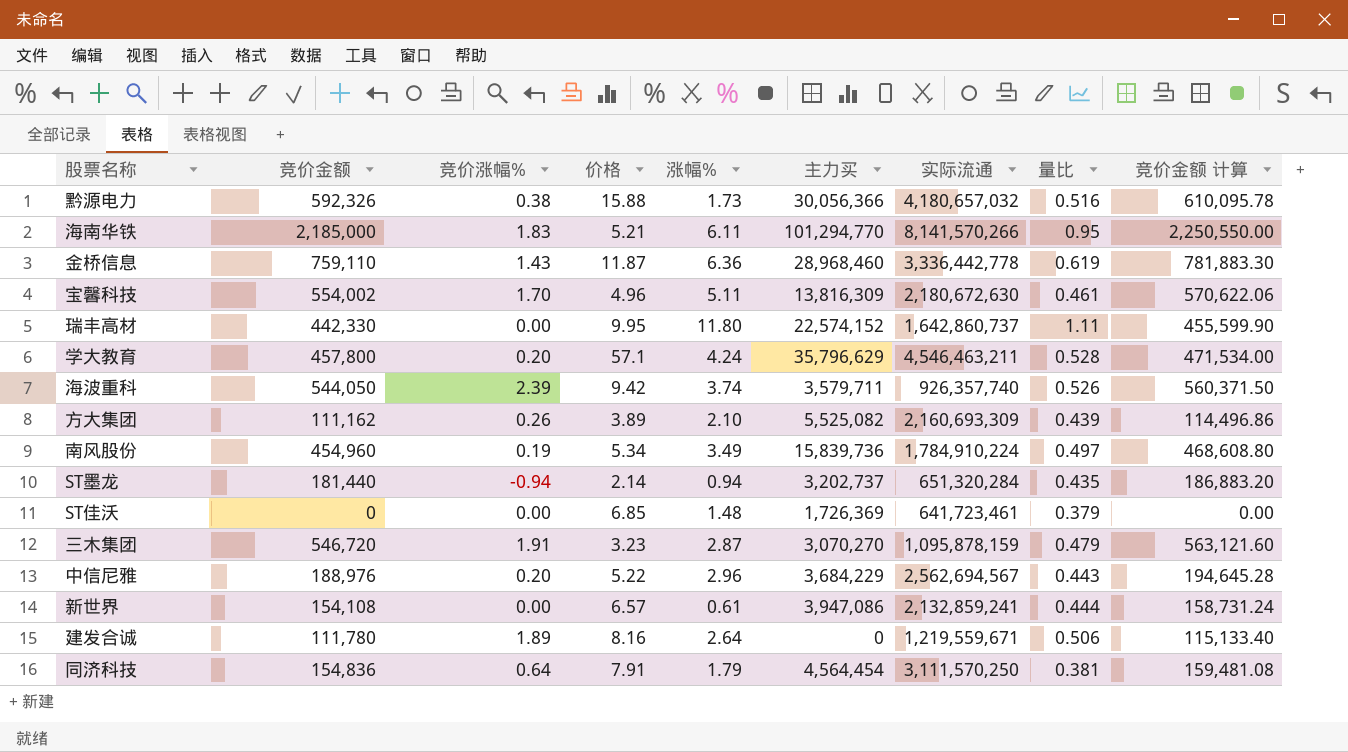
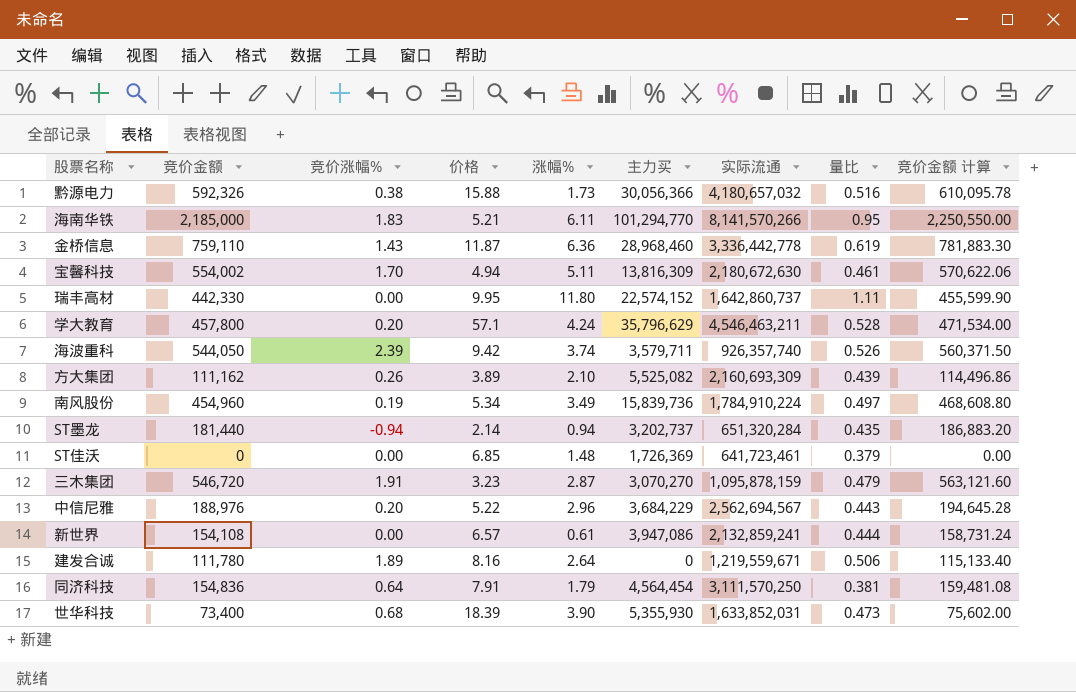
宝馨科技 | 价格: 4.96 -> 4.94
row 世华科技: none -> 73,400 | 0.68 | 18.39 | 3.90 | 5,355,930 | 1,633,852,031 | 0.473 | 75,602.00

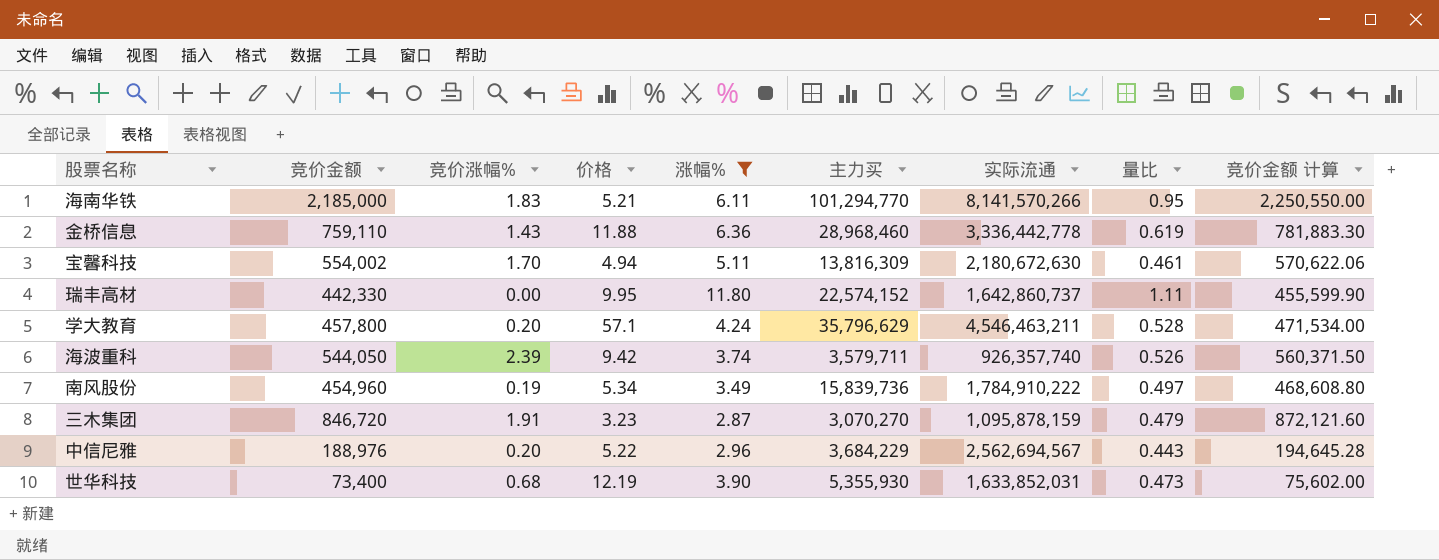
filter: none -> 涨幅% >= 2.87
金桥信息 | 价格: 11.87 -> 11.88
南风股份 | 实际流通: 1,784,910,224 -> 1,784,910,222
三木集团 | 竞价金额: 546,720 -> 846,720
三木集团 | 竞价金额 计算: 563,121.60 -> 872,121.60
世华科技 | 价格: 18.39 -> 12.19

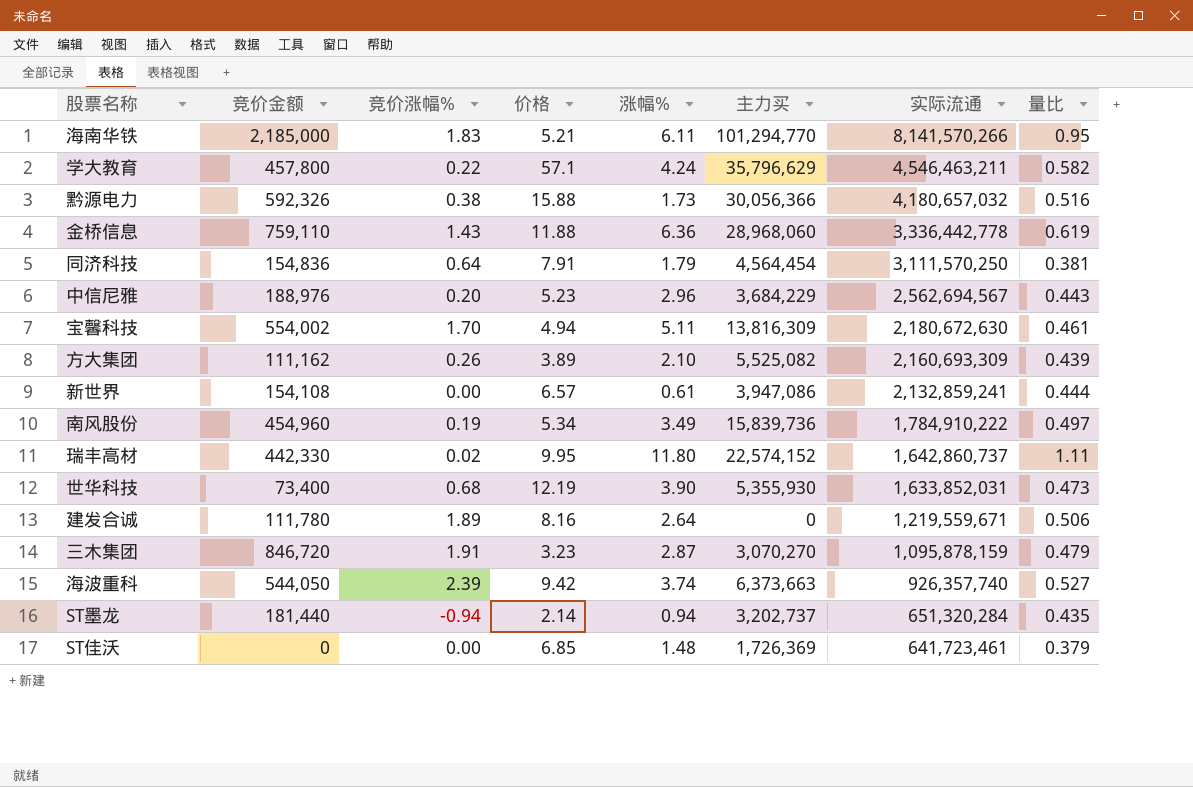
filter: 涨幅% >= 2.87 -> none
row order: none -> 实际流通 descending
column 竞价金额 计算 | formula: [竞价金额] * 1.03 -> none
学大教育 | 竞价涨幅%: 0.20 -> 0.22
学大教育 | 量比: 0.528 -> 0.582
金桥信息 | 主力买: 28,968,460 -> 28,968,060
中信尼雅 | 价格: 5.22 -> 5.23
瑞丰高材 | 竞价涨幅%: 0.00 -> 0.02
海波重科 | 主力买: 3,579,711 -> 6,373,663
海波重科 | 量比: 0.526 -> 0.527

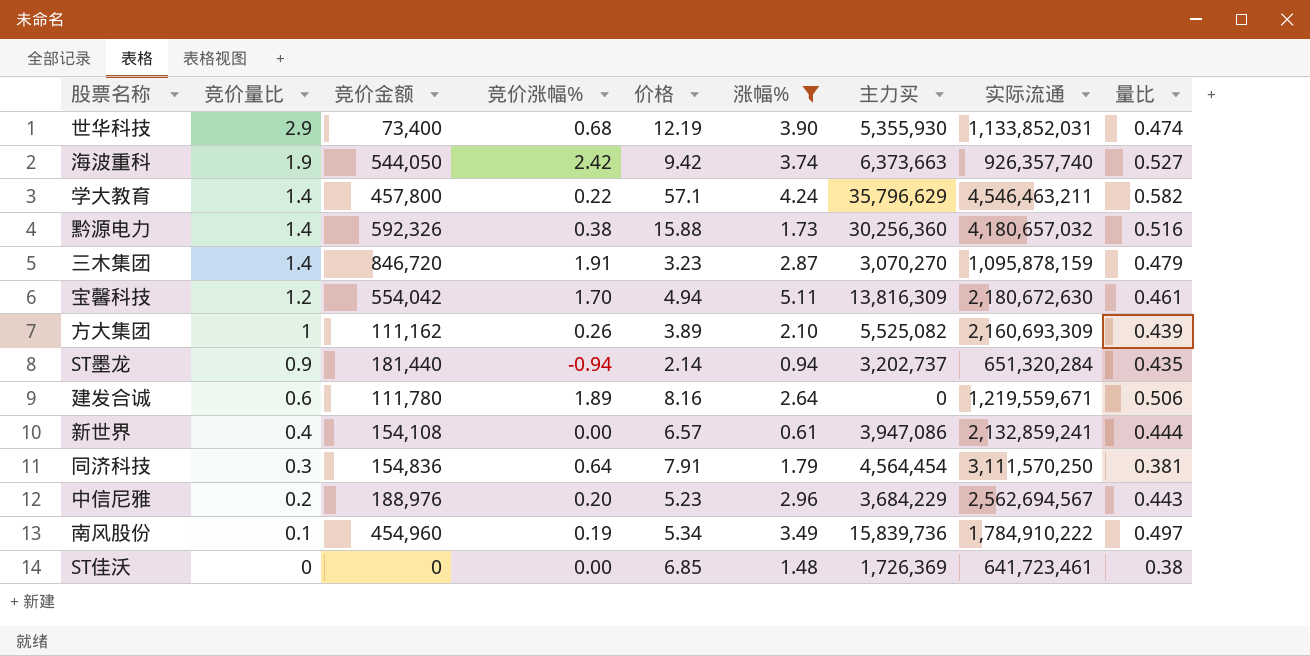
filter: none -> 涨幅% <= 5.11
row order: 实际流通 descending -> 竞价量比 descending
column 竞价量比 | position: none -> 2
世华科技 | 实际流通: 1,633,852,031 -> 1,133,852,031
世华科技 | 量比: 0.473 -> 0.474
海波重科 | 竞价涨幅%: 2.39 -> 2.42
黔源电力 | 主力买: 30,056,366 -> 30,256,360
宝馨科技 | 竞价金额: 554,002 -> 554,042
ST佳沃 | 量比: 0.379 -> 0.38

